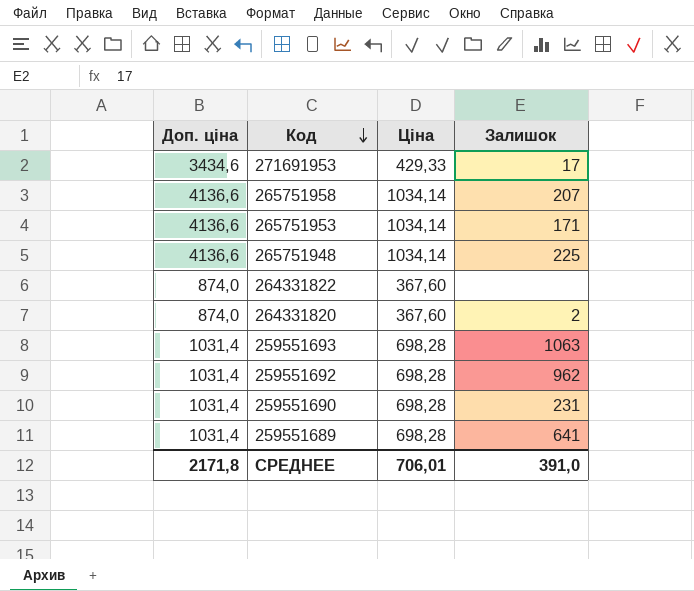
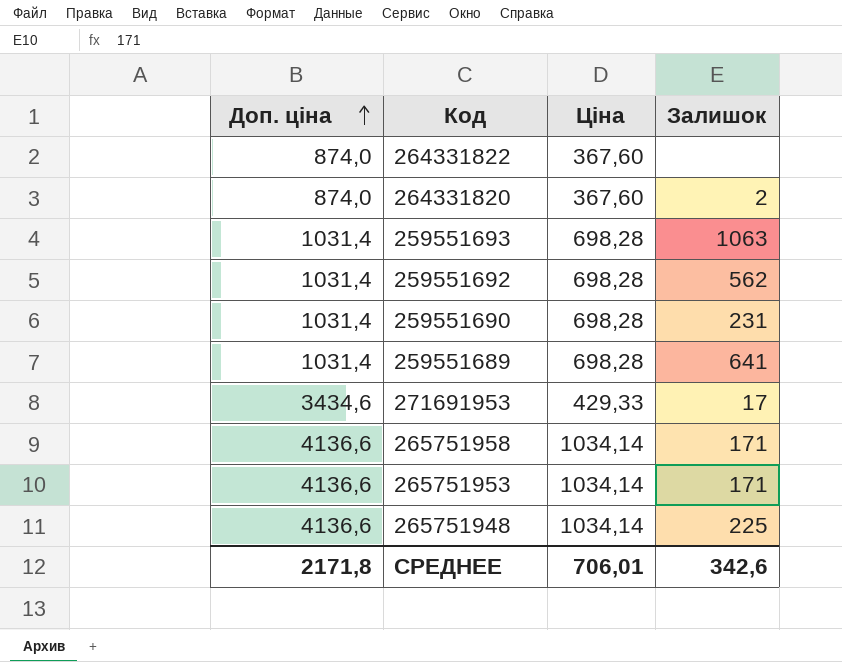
row order: Код descending -> Доп. ціна ascending
259551692 | Залишок: 962 -> 562
265751958 | Залишок: 207 -> 171
СРЕДНЕЕ | Залишок: 391,0 -> 342,6

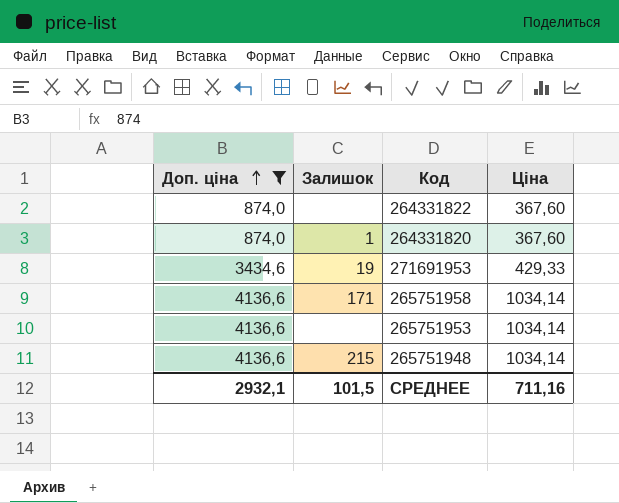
filter: none -> Доп. ціна != 1031,4
column Залишок | position: 4 -> 2
264331820 | Залишок: 2 -> 1
271691953 | Залишок: 17 -> 19
265751953 | Залишок: 171 -> none
265751948 | Залишок: 225 -> 215
СРЕДНЕЕ | Доп. ціна: 2171,8 -> 2932,1
СРЕДНЕЕ | Залишок: 342,6 -> 101,5
СРЕДНЕЕ | Ціна: 706,01 -> 711,16

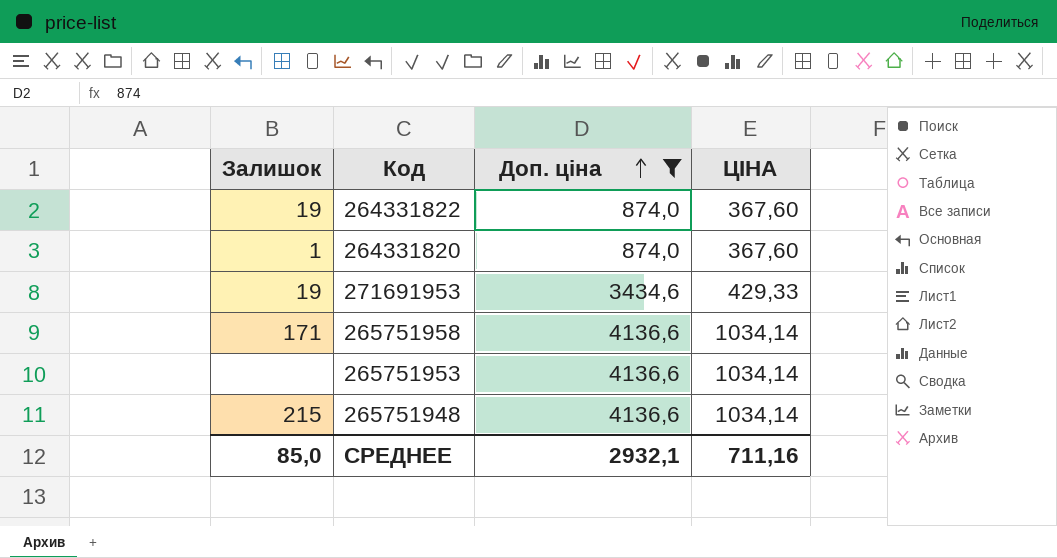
column Доп. ціна | position: 1 -> 3
column name: Ціна -> ЦІНА
264331822 | Залишок: none -> 19
СРЕДНЕЕ | Залишок: 101,5 -> 85,0

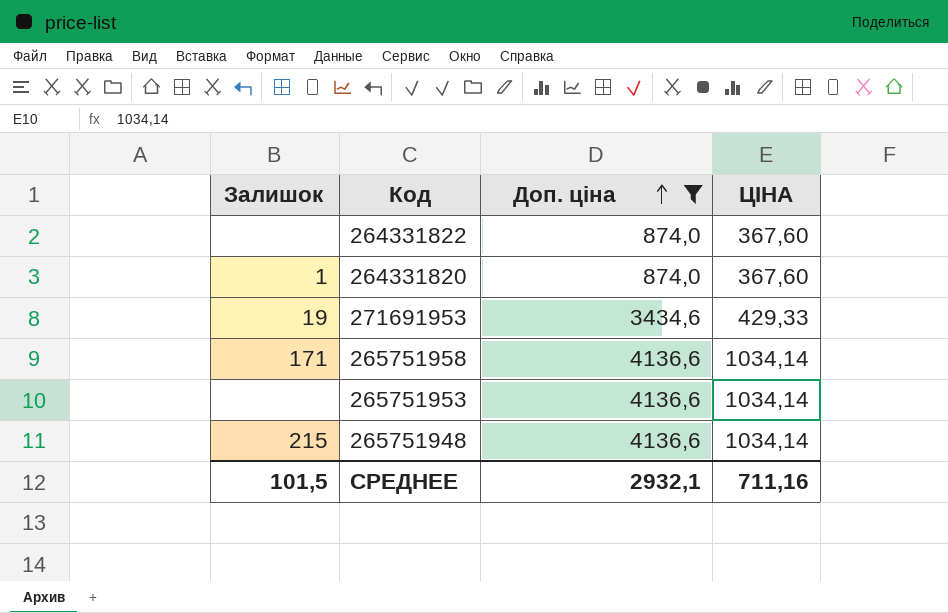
264331822 | Залишок: 19 -> none
СРЕДНЕЕ | Залишок: 85,0 -> 101,5

